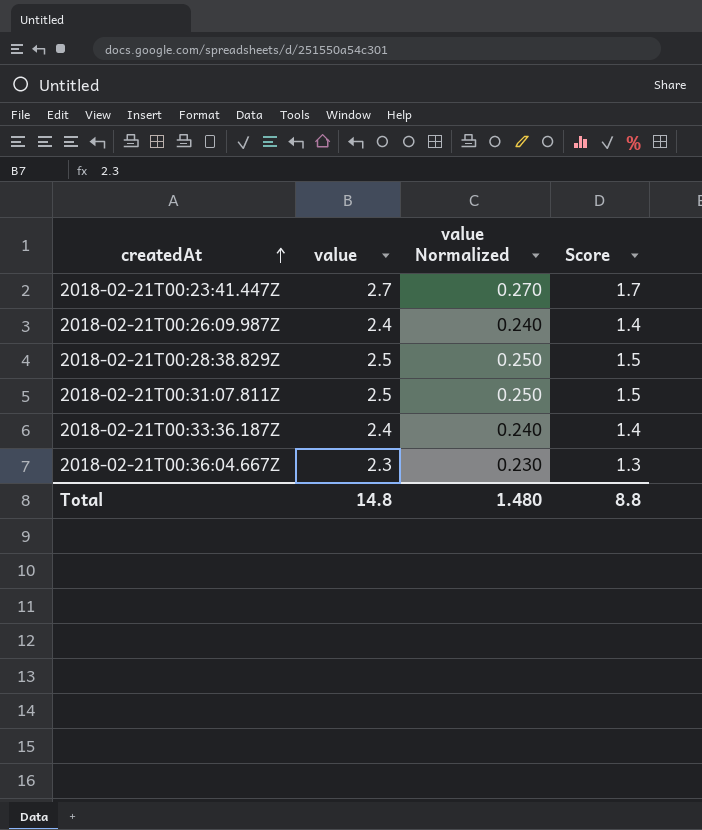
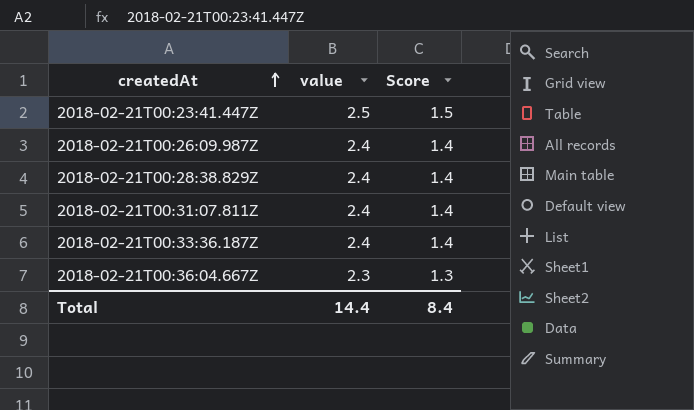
column value Normalized | formula: [value] * 0.1 -> none
2018-02-21T00:23:41.447Z | value: 2.7 -> 2.5
2018-02-21T00:23:41.447Z | Score: 1.7 -> 1.5
2018-02-21T00:28:38.829Z | value: 2.5 -> 2.4
2018-02-21T00:28:38.829Z | Score: 1.5 -> 1.4
2018-02-21T00:31:07.811Z | value: 2.5 -> 2.4
2018-02-21T00:31:07.811Z | Score: 1.5 -> 1.4
Total | value: 14.8 -> 14.4
Total | Score: 8.8 -> 8.4

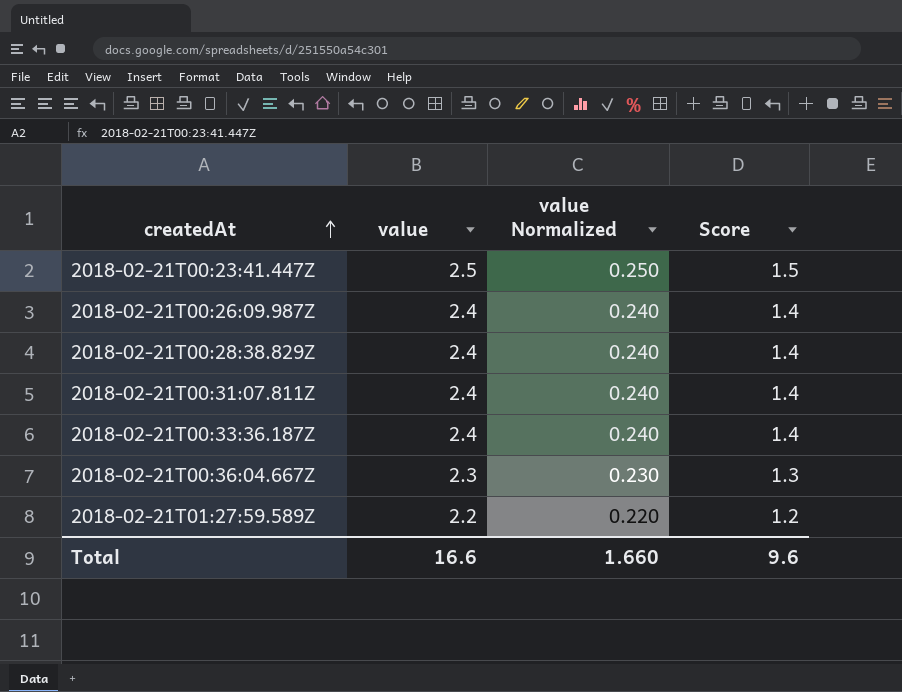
column value Normalized | formula: none -> [value] * 0.1
row 2018-02-21T01:27:59.589Z: none -> 2.2 | 0.220 | 1.2
Total | value: 14.4 -> 16.6
Total | Score: 8.4 -> 9.6

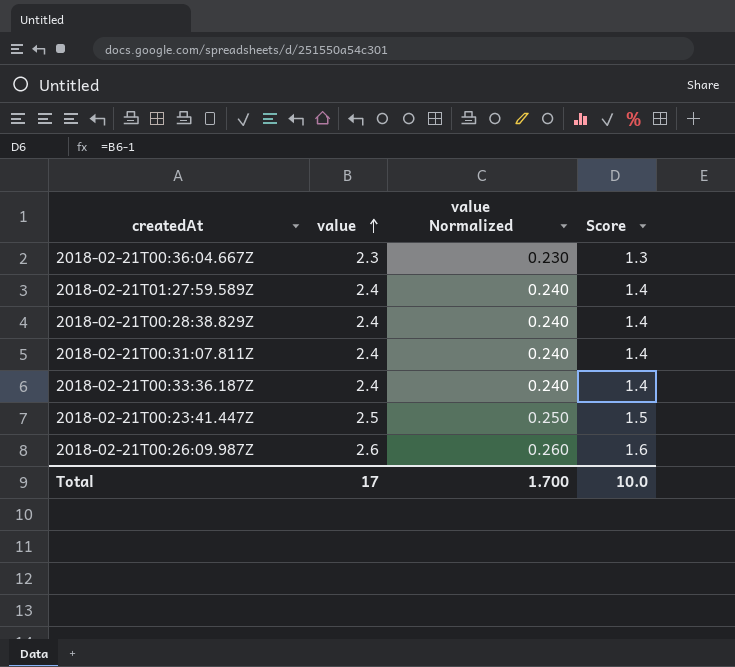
row order: createdAt ascending -> value ascending
2018-02-21T01:27:59.589Z | value: 2.2 -> 2.4
2018-02-21T01:27:59.589Z | value Normalized: 0.220 -> 0.240
2018-02-21T01:27:59.589Z | Score: 1.2 -> 1.4
2018-02-21T00:26:09.987Z | value: 2.4 -> 2.6
2018-02-21T00:26:09.987Z | value Normalized: 0.240 -> 0.260
2018-02-21T00:26:09.987Z | Score: 1.4 -> 1.6
Total | value: 16.6 -> 17
Total | value Normalized: 1.660 -> 1.700
Total | Score: 9.6 -> 10.0

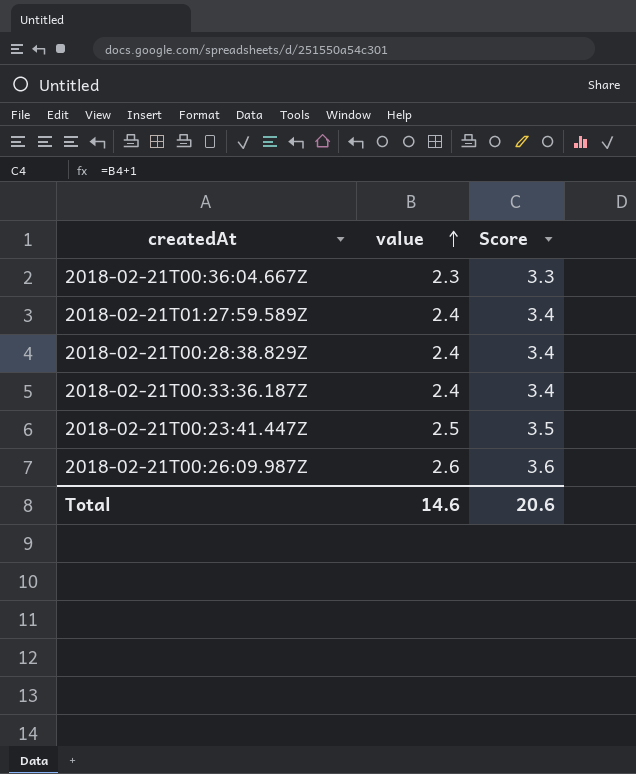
column value Normalized | formula: [value] * 0.1 -> none
column Score | formula: [value] - 1 -> [value] + 1
row 2018-02-21T00:31:07.811Z: 2.4 | 0.240 | 1.4 -> none
Total | value: 17 -> 14.6
Total | Score: 10.0 -> 20.6

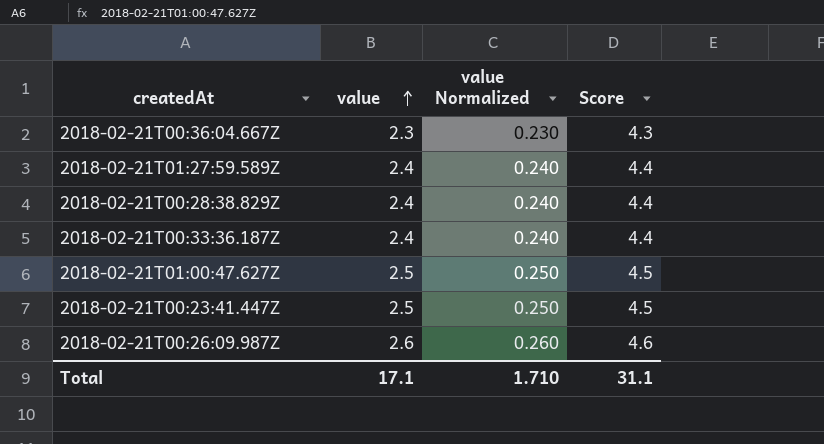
column value Normalized | formula: none -> [value] * 0.1
column Score | formula: [value] + 1 -> [value] + 2
row 2018-02-21T01:00:47.627Z: none -> 2.5 | 0.250 | 4.5
Total | value: 14.6 -> 17.1
Total | Score: 20.6 -> 31.1

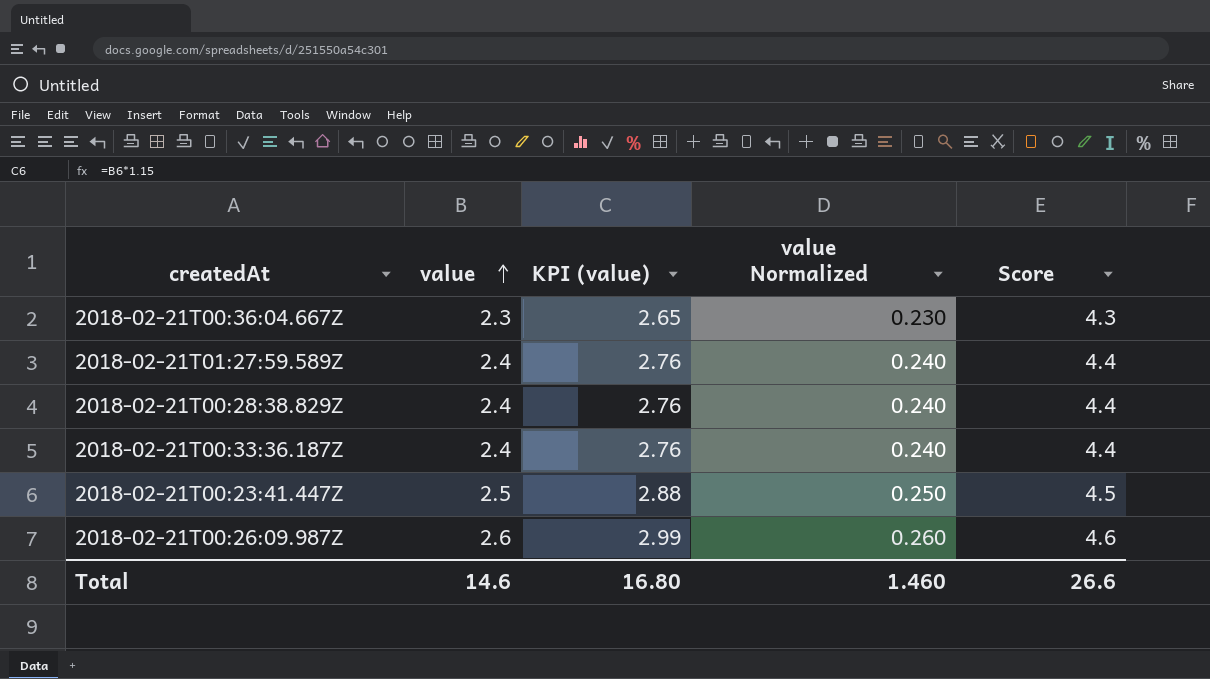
column KPI (value) | formula: none -> [value] * 1.15
row 2018-02-21T01:00:47.627Z: 2.5 | 0.250 | 4.5 -> none
Total | value: 17.1 -> 14.6
Total | value Normalized: 1.710 -> 1.460
Total | Score: 31.1 -> 26.6

